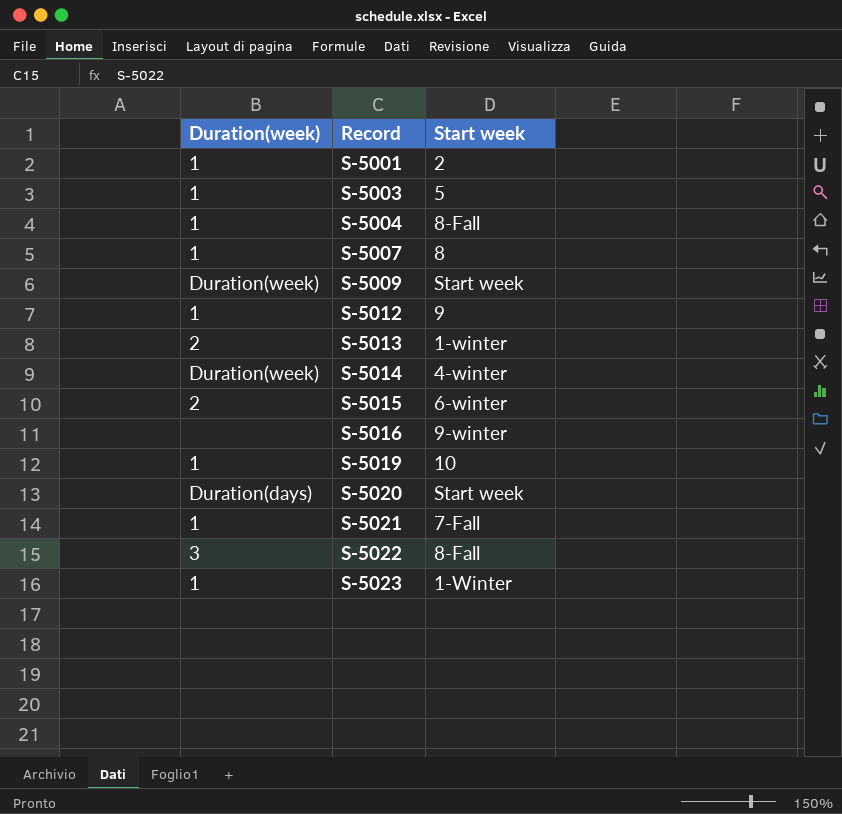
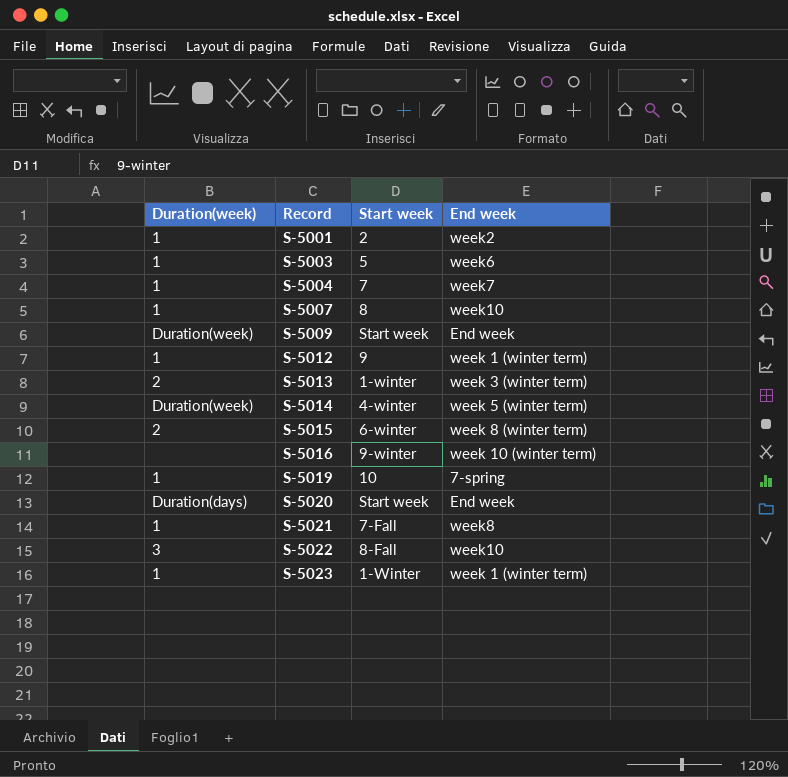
column End week | position: none -> 4
S-5004 | Start week: 8-Fall -> 7

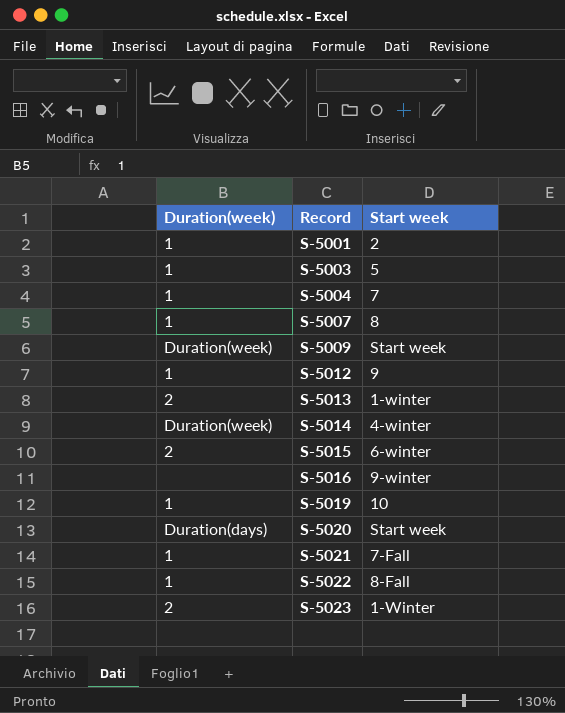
column End week | position: 4 -> none
S-5022 | Duration(week): 3 -> 1
S-5023 | Duration(week): 1 -> 2

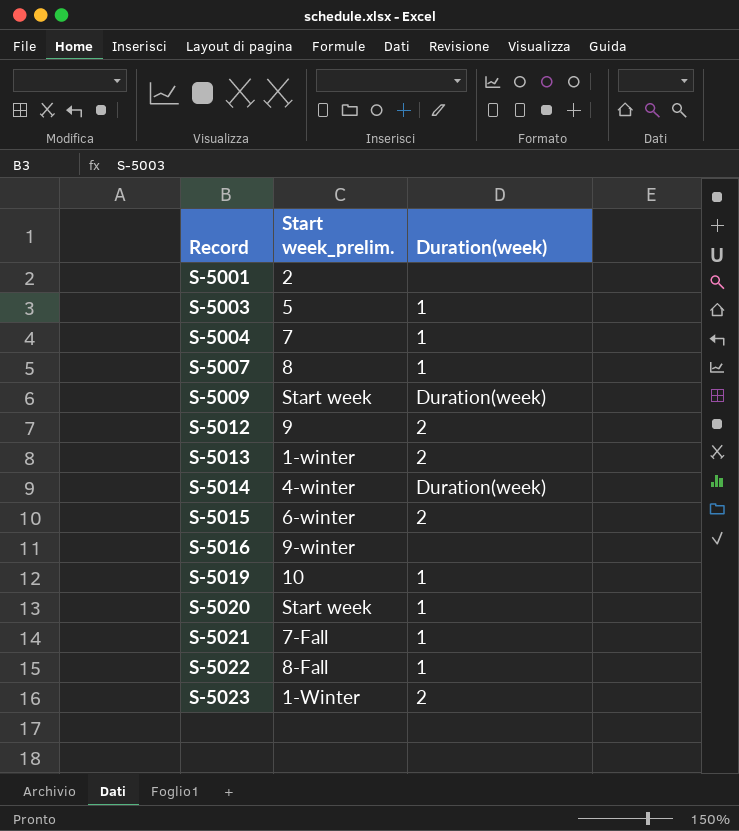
column name: Start week -> Start week_prelim.
column Duration(week) | position: 1 -> 3
S-5001 | Duration(week): 1 -> none
S-5012 | Duration(week): 1 -> 2
S-5020 | Duration(week): Duration(days) -> 1

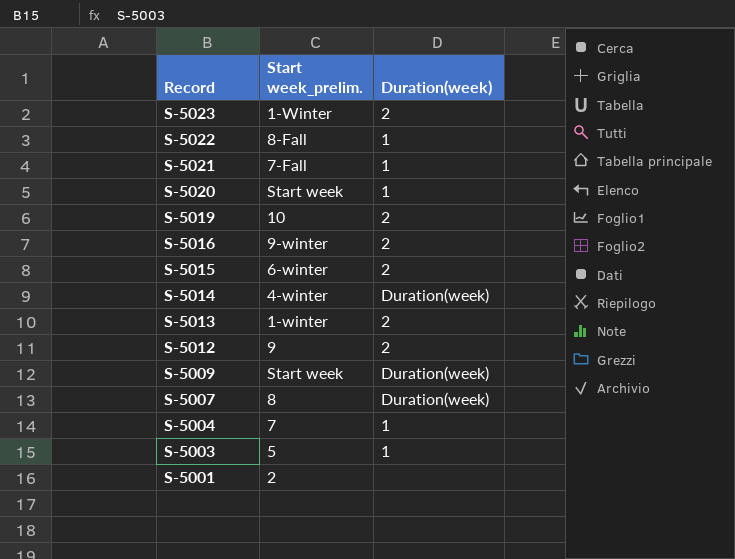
row order: Record ascending -> Record descending
S-5019 | Duration(week): 1 -> 2
S-5016 | Duration(week): none -> 2
S-5007 | Duration(week): 1 -> Duration(week)

